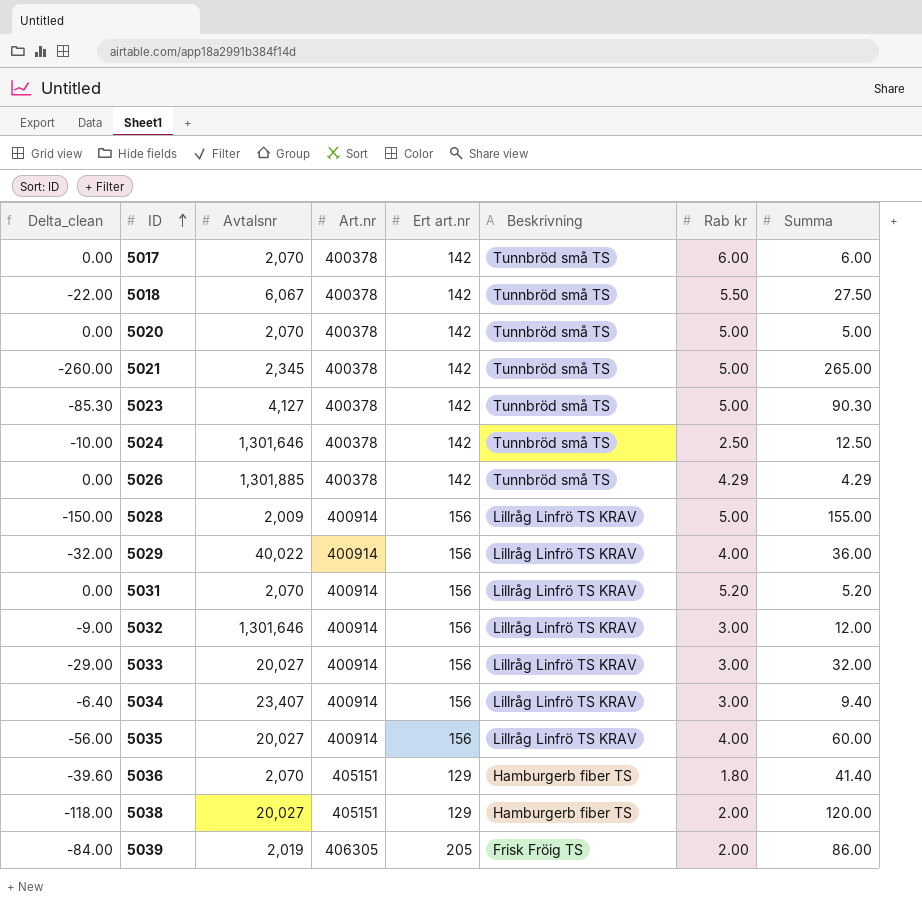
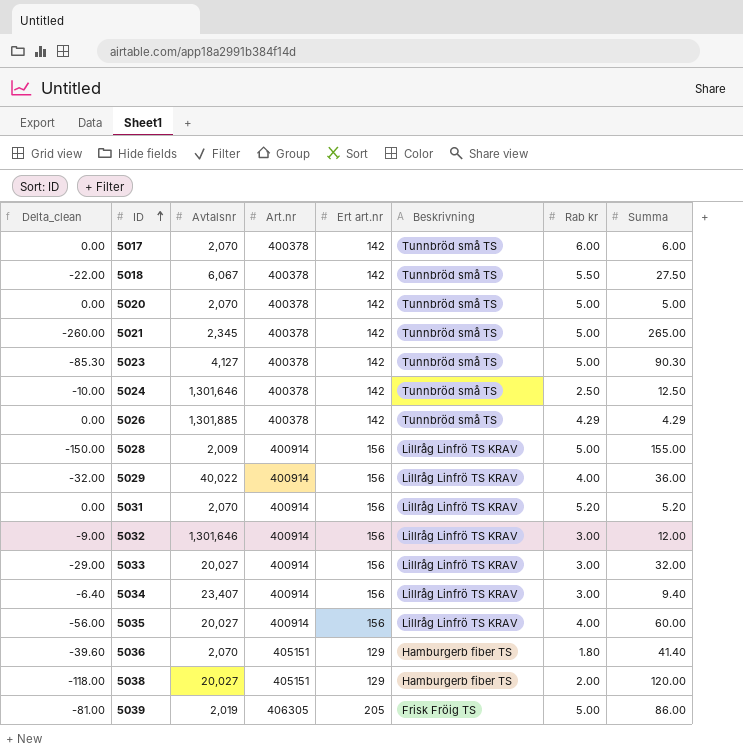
5039 | Delta_clean: -84.00 -> -81.00
5039 | Rab kr: 2.00 -> 5.00

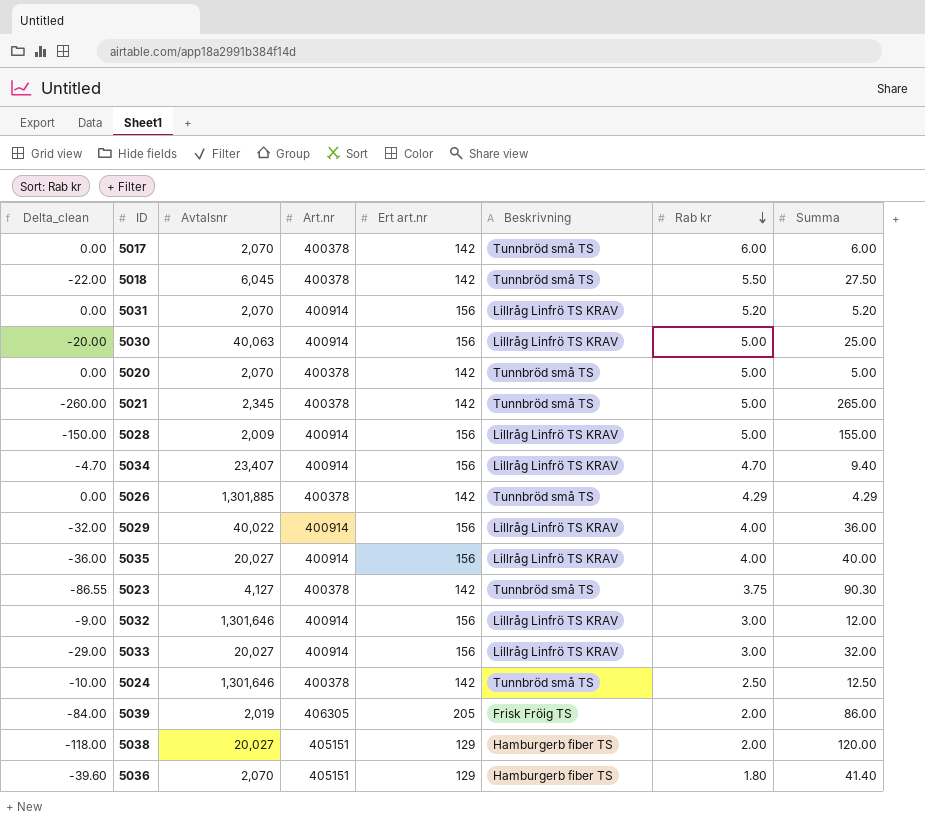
row order: ID ascending -> Rab kr descending
5018 | Avtalsnr: 6,067 -> 6,045
row 5030: none -> -20.00 | 40,063 | 400914 | 156 | Lillråg Linfrö TS KRAV | 5.00 | 25.00
5034 | Delta_clean: -6.40 -> -4.70
5034 | Rab kr: 3.00 -> 4.70
5035 | Delta_clean: -56.00 -> -36.00
5035 | Summa: 60.00 -> 40.00
5023 | Delta_clean: -85.30 -> -86.55
5023 | Rab kr: 5.00 -> 3.75
5039 | Delta_clean: -81.00 -> -84.00
5039 | Rab kr: 5.00 -> 2.00

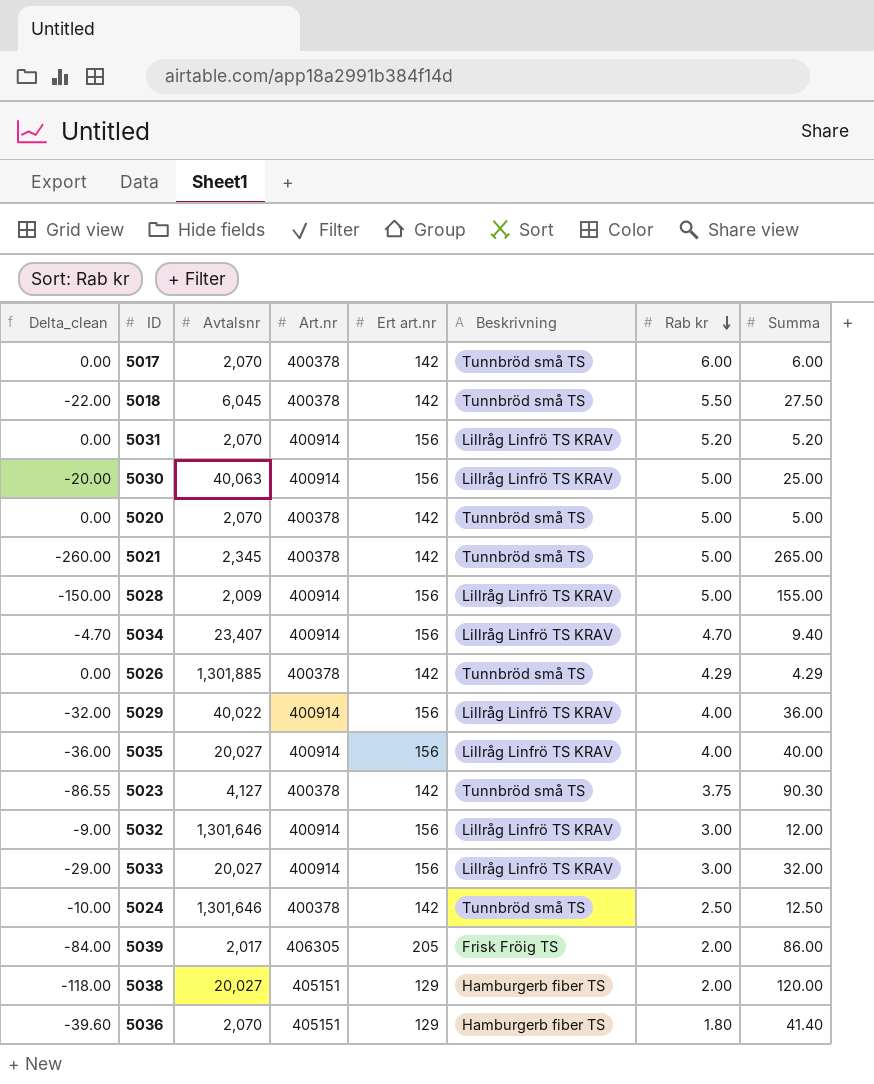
5039 | Avtalsnr: 2,019 -> 2,017

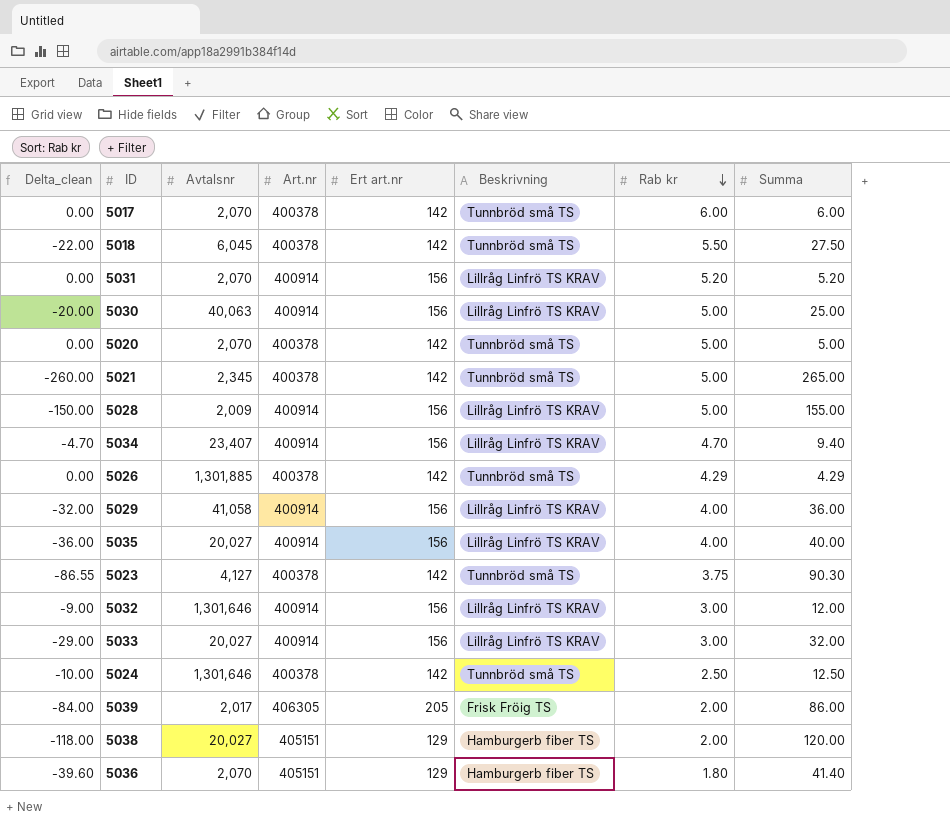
5029 | Avtalsnr: 40,022 -> 41,058

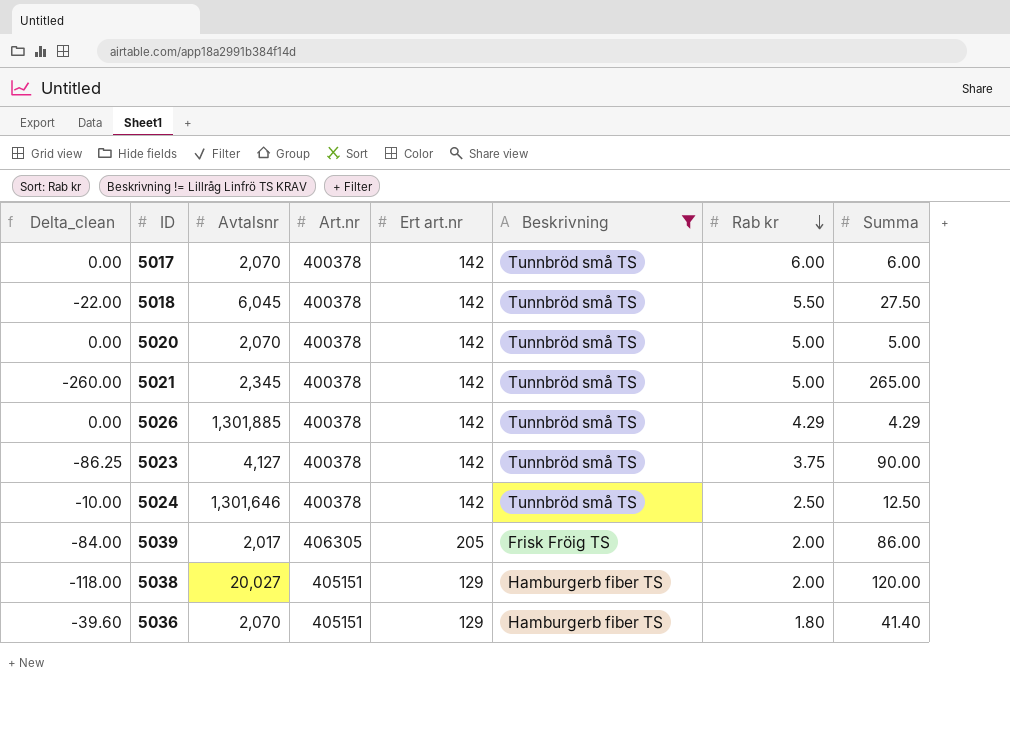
filter: none -> Beskrivning != Lillråg Linfrö TS KRAV
5023 | Delta_clean: -86.55 -> -86.25
5023 | Summa: 90.30 -> 90.00

